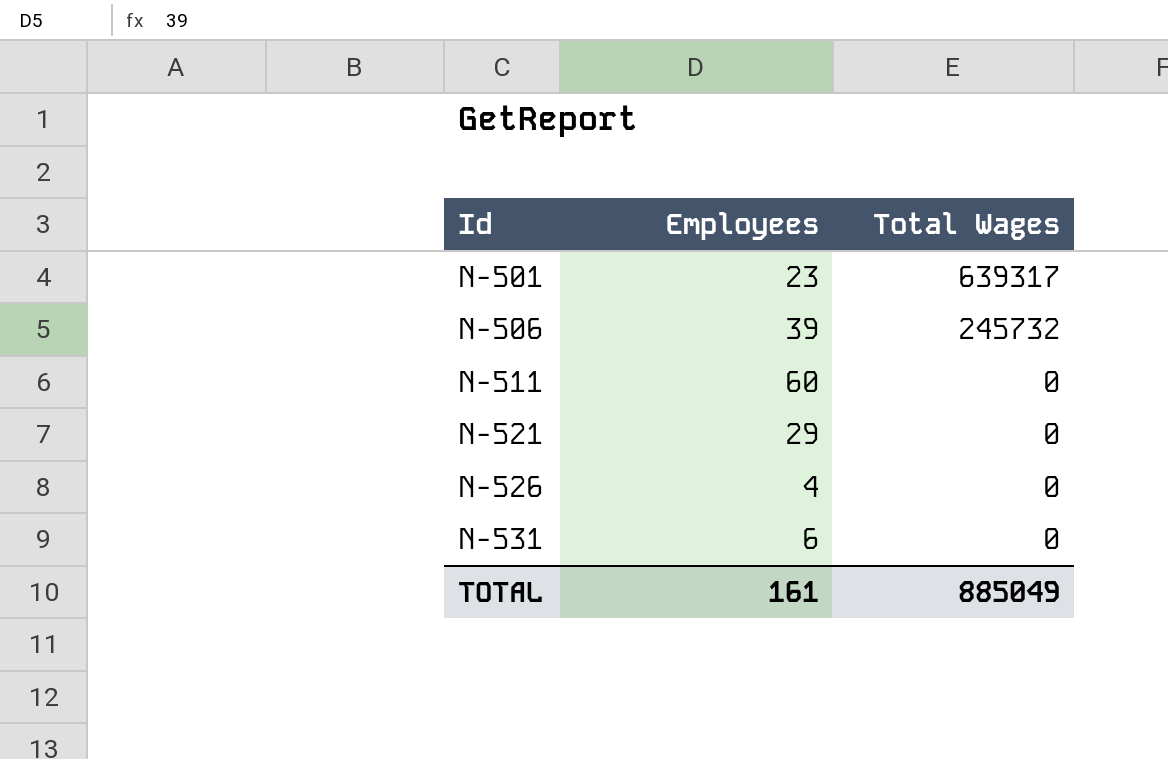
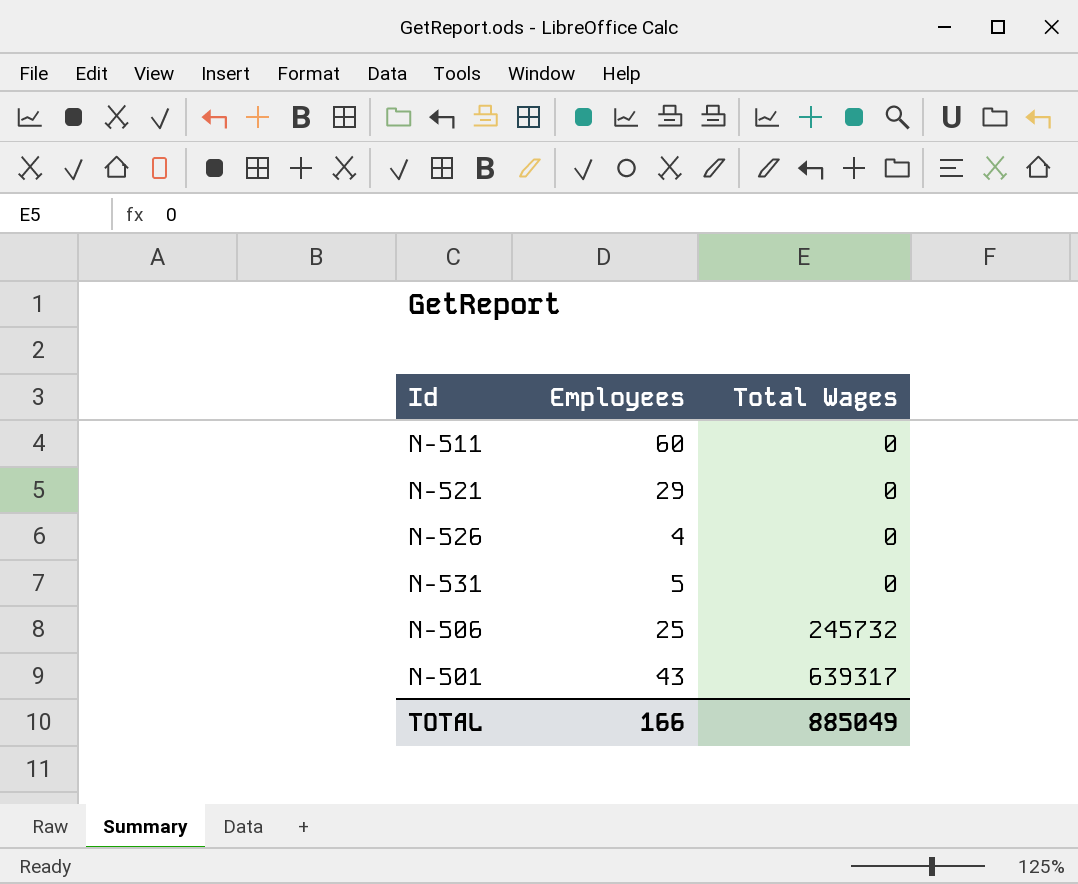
row order: Id ascending -> Total Wages ascending
N-531 | Employees: 6 -> 5
N-506 | Employees: 39 -> 25
N-501 | Employees: 23 -> 43
TOTAL | Employees: 161 -> 166

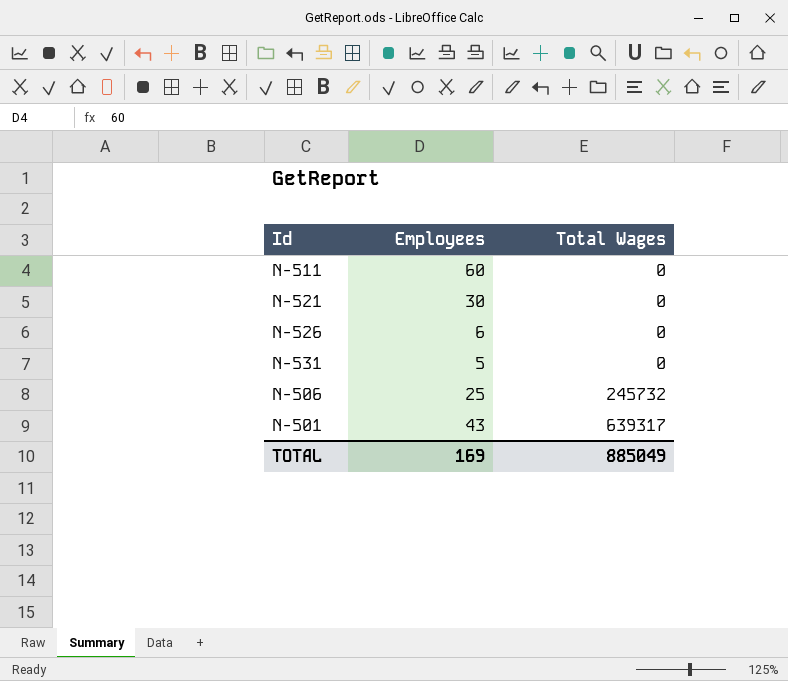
N-521 | Employees: 29 -> 30
N-526 | Employees: 4 -> 6
TOTAL | Employees: 166 -> 169

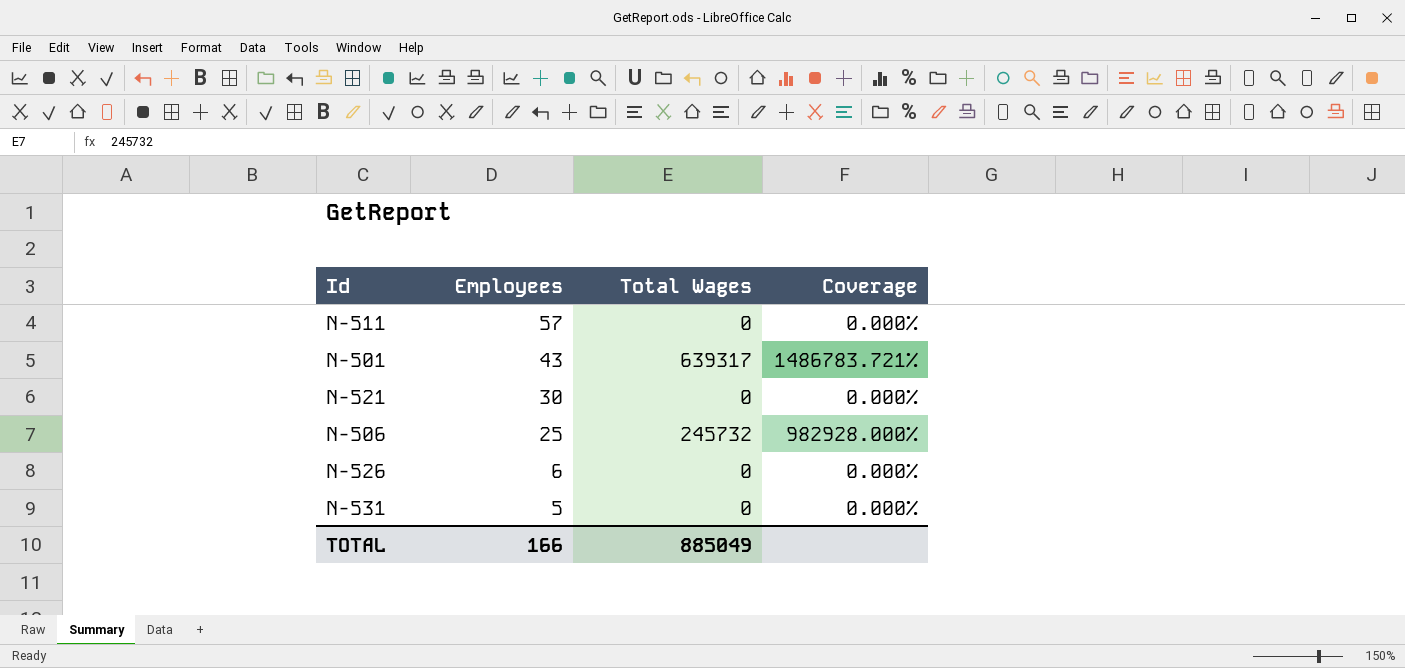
row order: Total Wages ascending -> Employees descending
column Coverage | formula: none -> [Total Wages] / [Employees]
N-511 | Employees: 60 -> 57
TOTAL | Employees: 169 -> 166

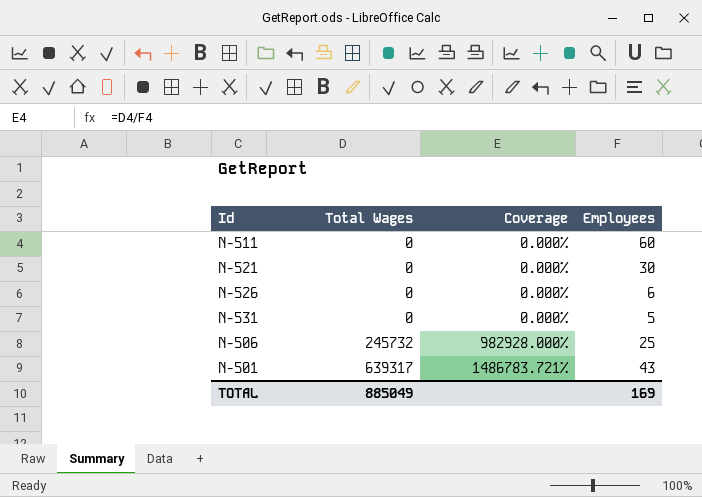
row order: Employees descending -> Total Wages ascending
column Employees | position: 2 -> 4
N-511 | Employees: 57 -> 60
TOTAL | Employees: 166 -> 169

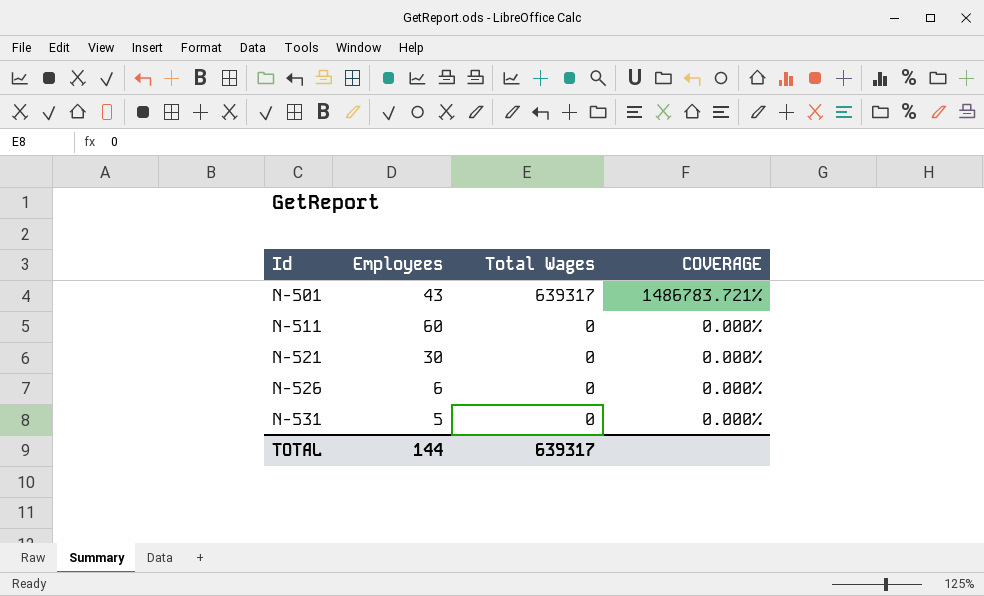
row order: Total Wages ascending -> Id ascending
column Employees | position: 4 -> 2
column name: Coverage -> COVERAGE
row N-506: 245732 | 982928.000% | 25 -> none
TOTAL | Employees: 169 -> 144
TOTAL | Total Wages: 885049 -> 639317

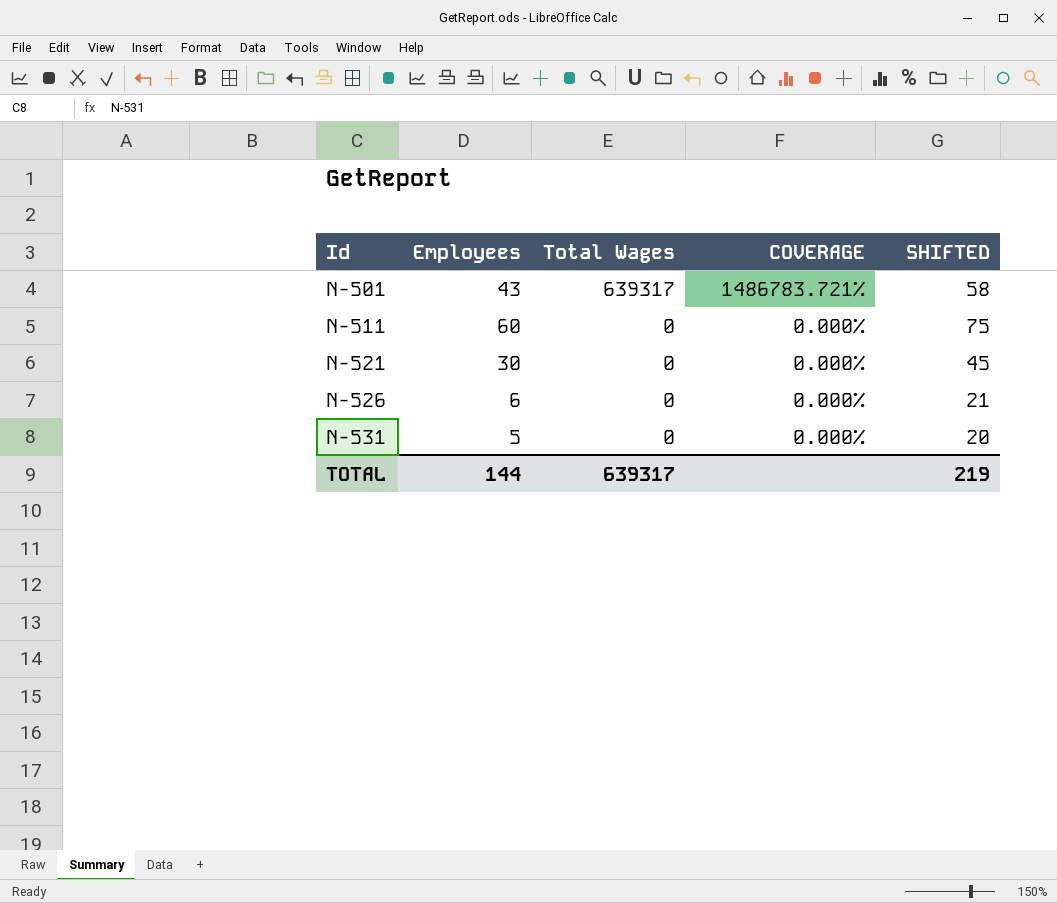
column SHIFTED | formula: none -> [Employees] + 15

